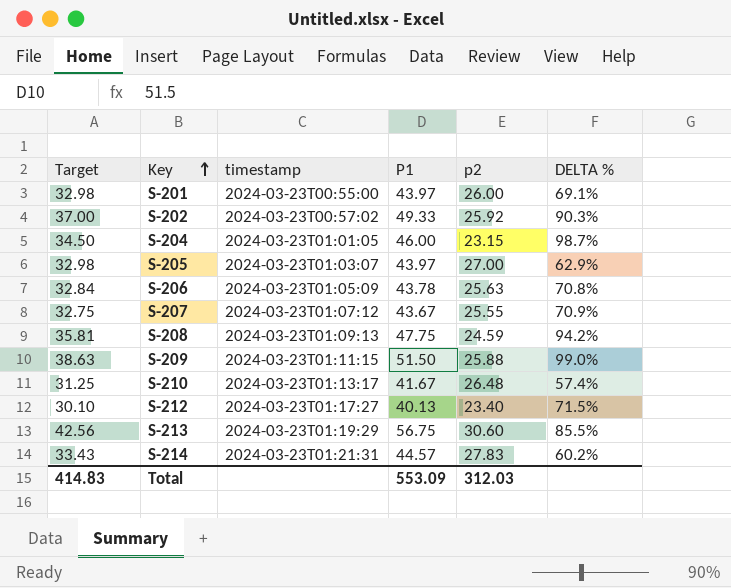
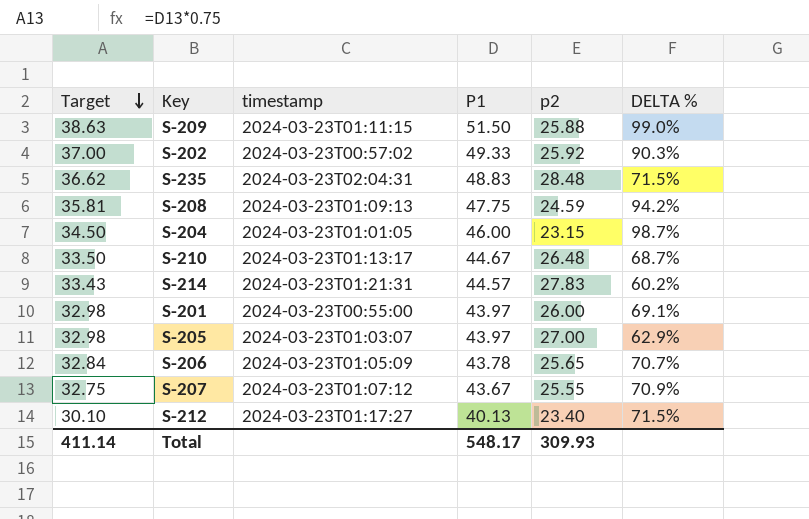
row order: Key ascending -> Target descending
row S-213: 42.56 | 2024-03-23T01:19:29 | 56.75 | 30.60 | 85.5% -> none
row S-235: none -> 36.62 | 2024-03-23T02:04:31 | 48.83 | 28.48 | 71.5%
S-210 | Target: 31.25 -> 33.50
S-210 | P1: 41.67 -> 44.67
S-210 | DELTA %: 57.4% -> 68.7%
S-206 | p2: 25.63 -> 25.65
S-206 | DELTA %: 70.8% -> 70.7%
Total | Target: 414.83 -> 411.14
Total | P1: 553.09 -> 548.17
Total | p2: 312.03 -> 309.93

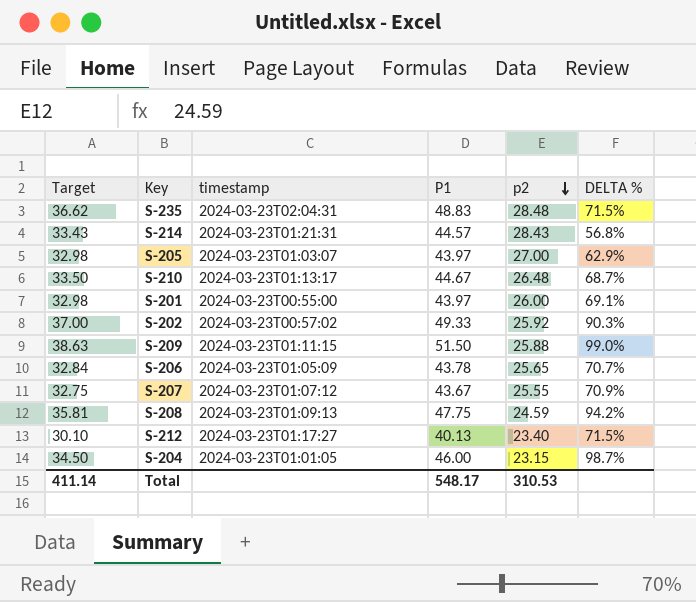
row order: Target descending -> p2 descending
S-214 | p2: 27.83 -> 28.43
S-214 | DELTA %: 60.2% -> 56.8%
Total | p2: 309.93 -> 310.53

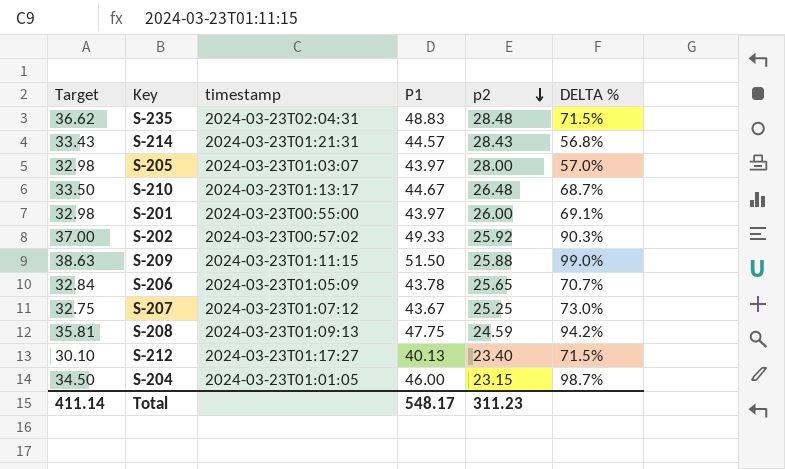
S-205 | p2: 27.00 -> 28.00
S-205 | DELTA %: 62.9% -> 57.0%
S-207 | p2: 25.55 -> 25.25
S-207 | DELTA %: 70.9% -> 73.0%
Total | p2: 310.53 -> 311.23

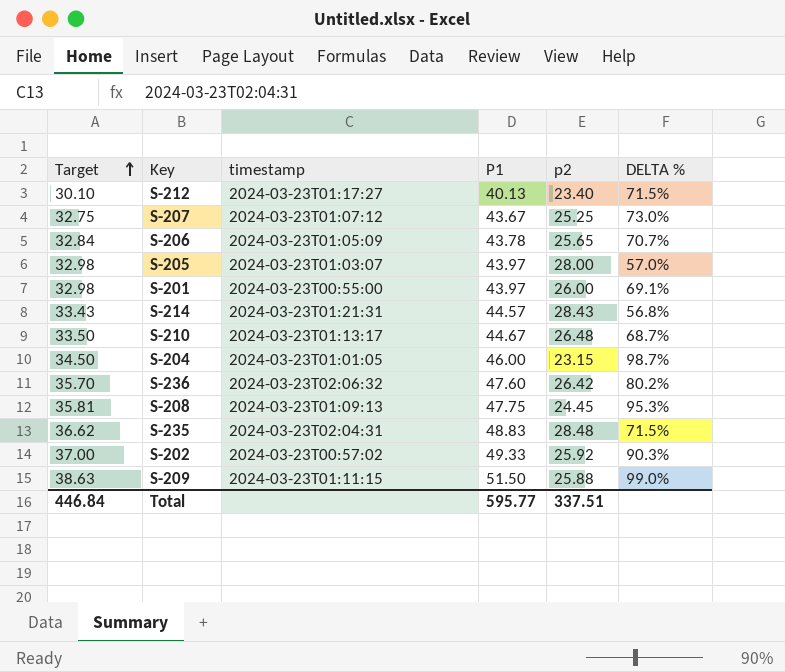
row order: p2 descending -> Target ascending
row S-236: none -> 35.70 | 2024-03-23T02:06:32 | 47.60 | 26.42 | 80.2%
S-208 | p2: 24.59 -> 24.45
S-208 | DELTA %: 94.2% -> 95.3%
Total | Target: 411.14 -> 446.84
Total | P1: 548.17 -> 595.77
Total | p2: 311.23 -> 337.51

